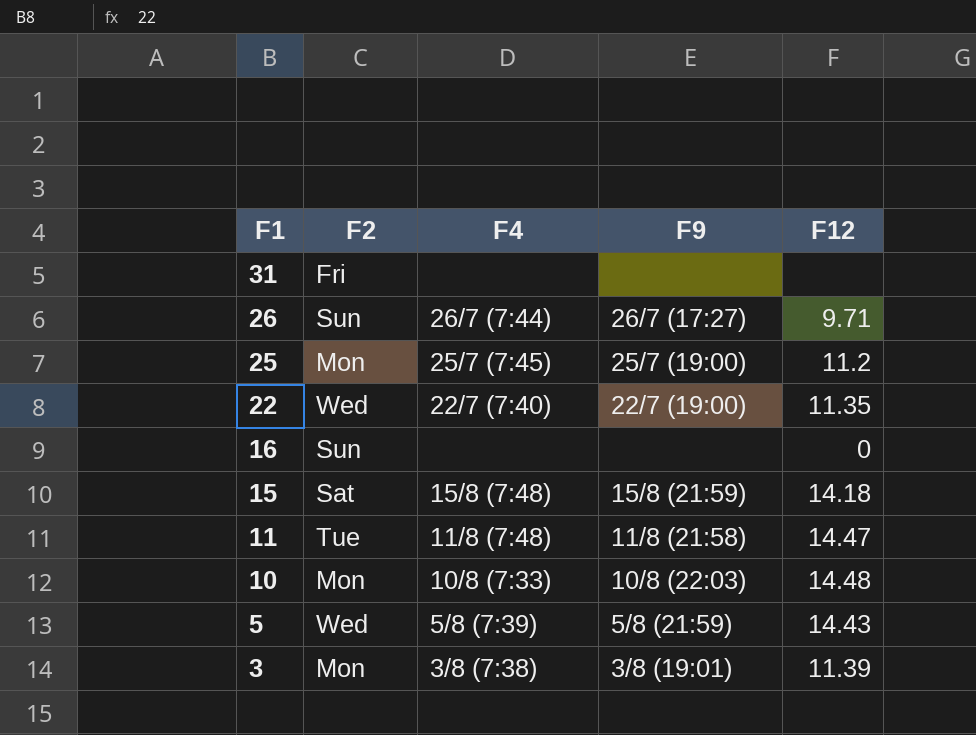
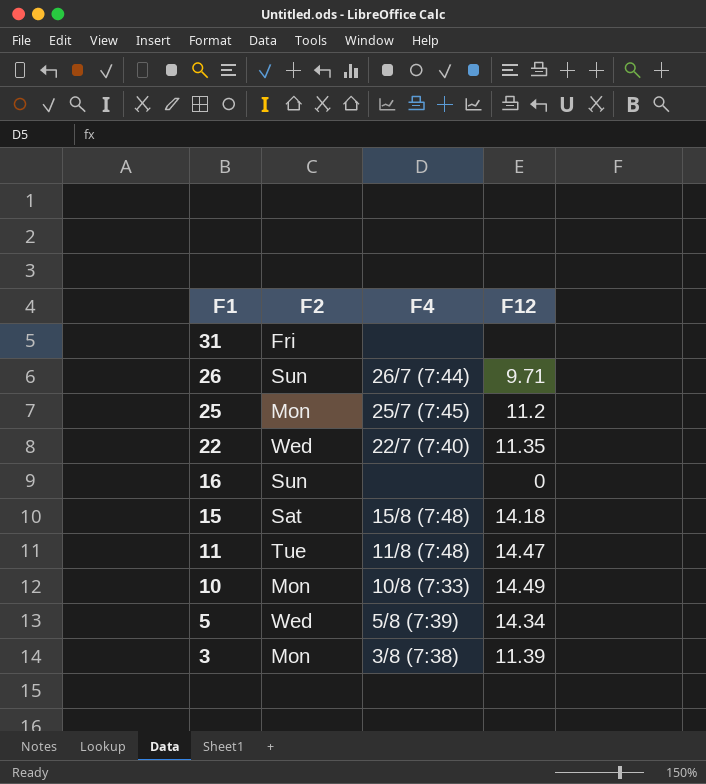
column F9 | position: 4 -> none
10 | F12: 14.48 -> 14.49
5 | F12: 14.43 -> 14.34

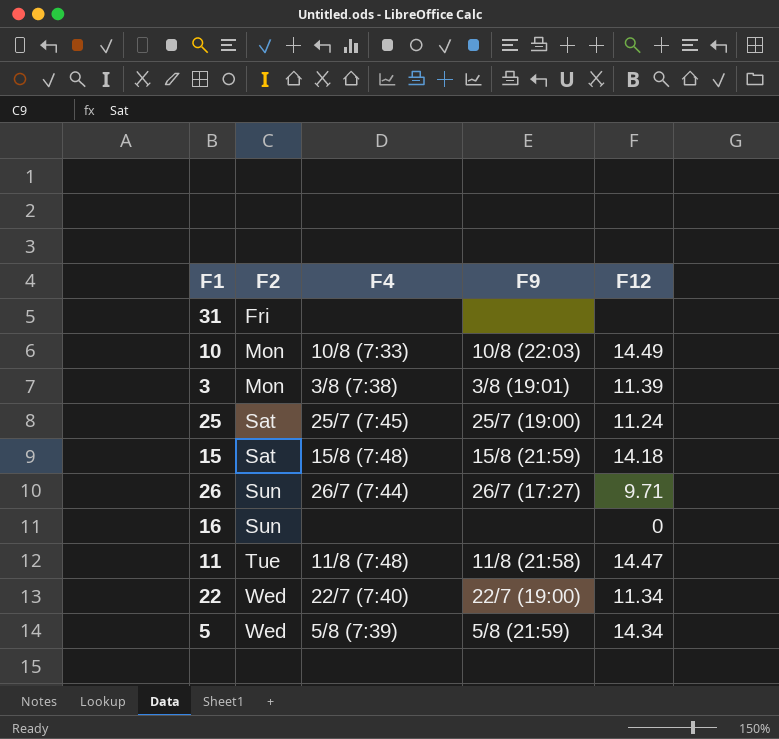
row order: F1 descending -> F2 ascending
column F9 | position: none -> 4
25 | F2: Mon -> Sat
25 | F12: 11.2 -> 11.24
22 | F12: 11.35 -> 11.34

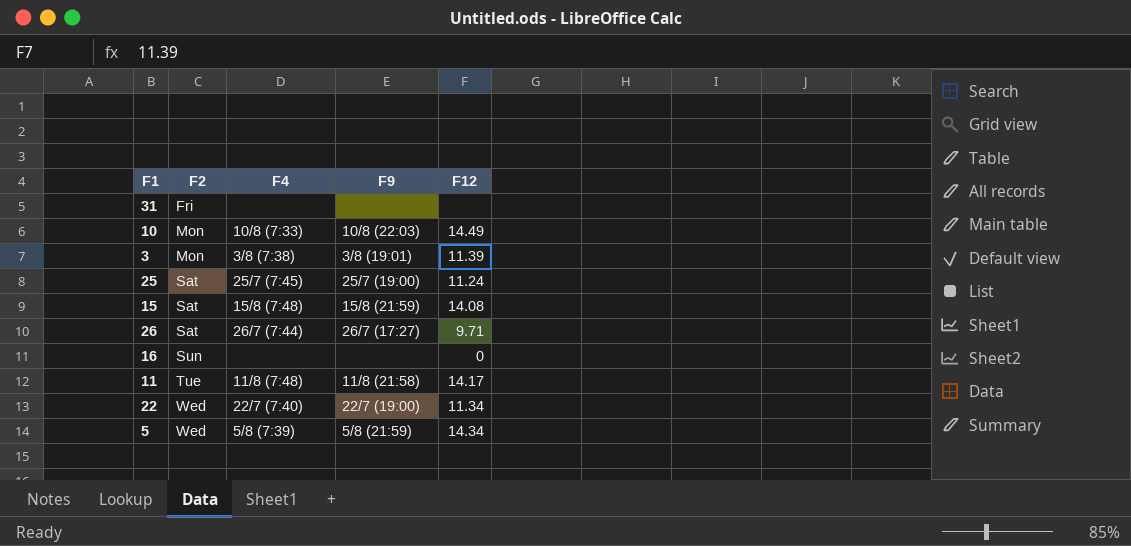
15 | F12: 14.18 -> 14.08
26 | F2: Sun -> Sat
11 | F12: 14.47 -> 14.17

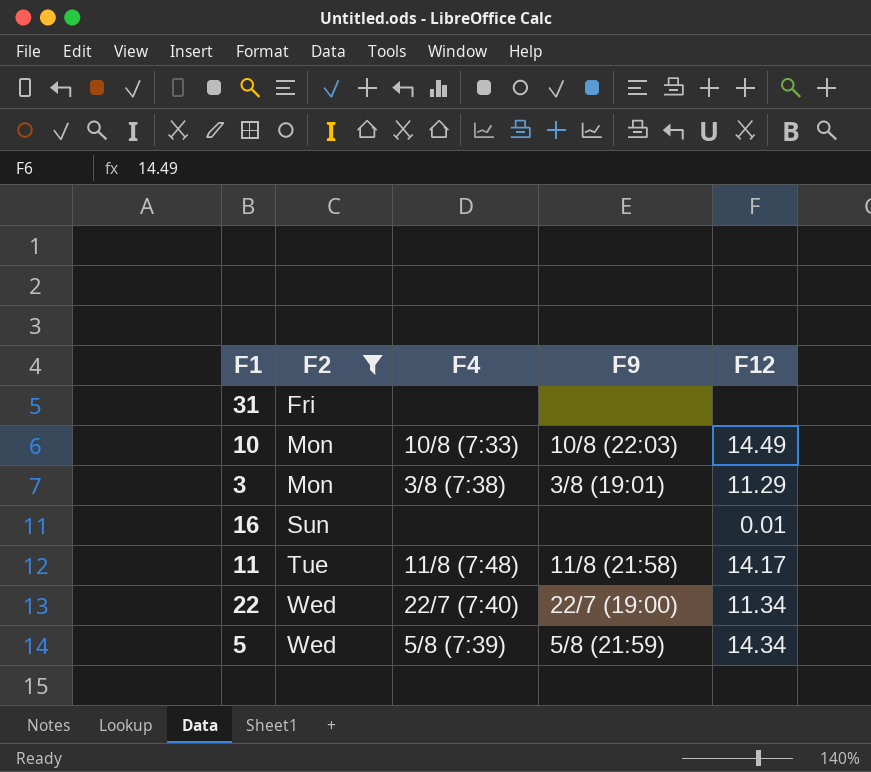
filter: none -> F2 != Sat
3 | F12: 11.39 -> 11.29
16 | F12: 0 -> 0.01

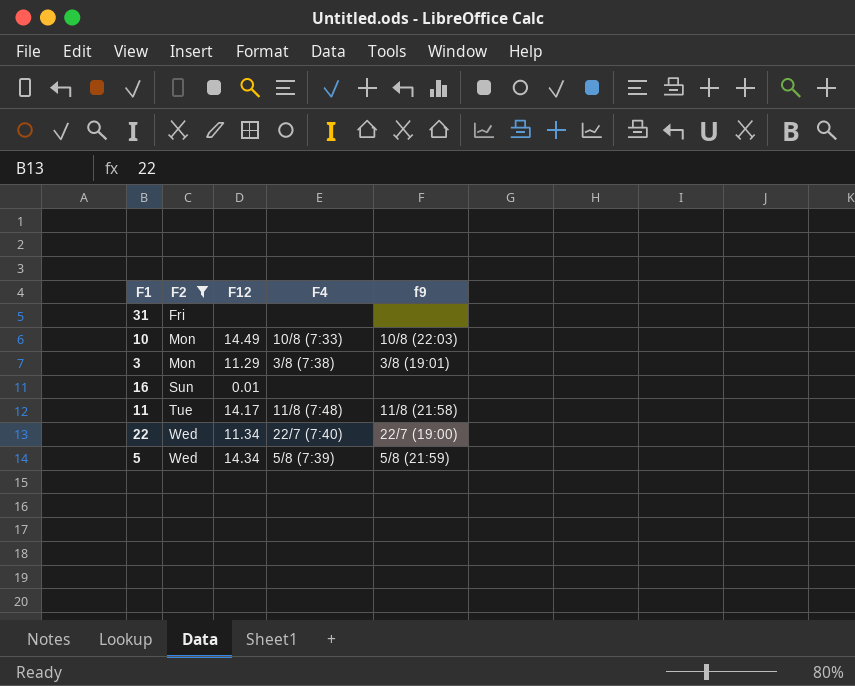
column F12 | position: 5 -> 3
column name: F9 -> f9

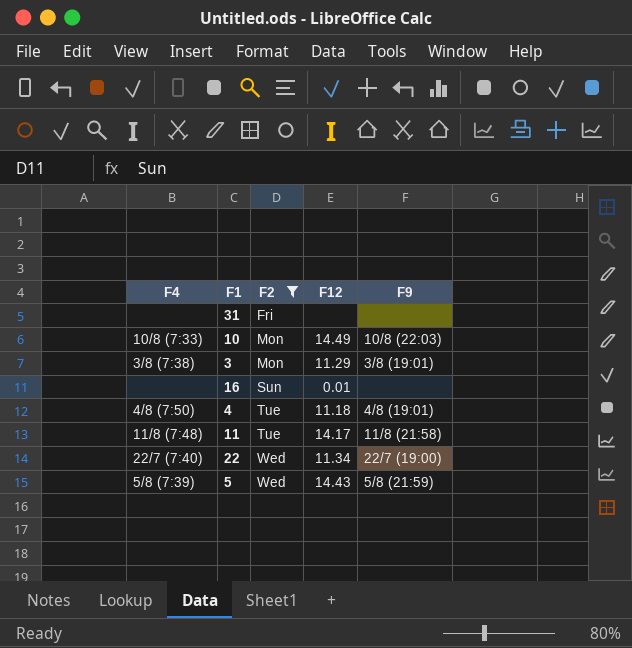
column F4 | position: 4 -> 1
column name: f9 -> F9
row 4: none -> 4/8 (7:50) | Tue | 11.18 | 4/8 (19:01)
5 | F12: 14.34 -> 14.43

